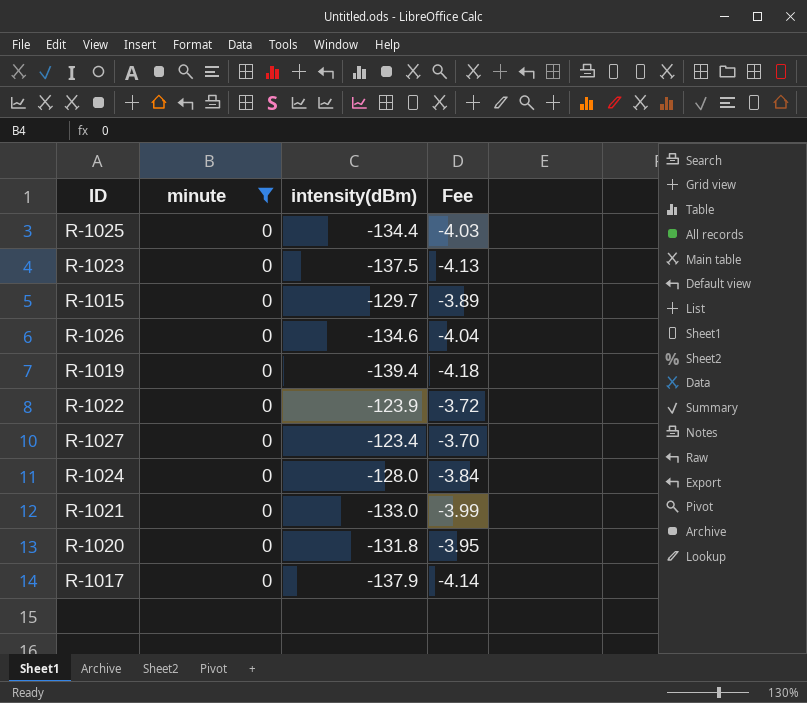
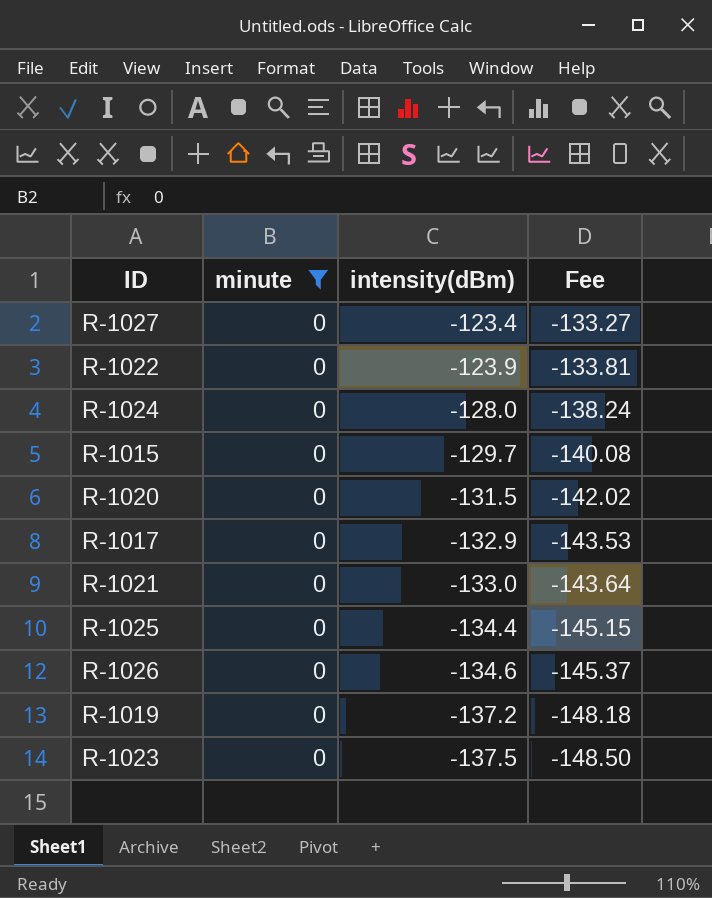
row order: none -> intensity(dBm) descending
column Fee | formula: [intensity(dBm)] * 0.03 -> [intensity(dBm)] * 1.08
R-1020 | intensity(dBm): -131.8 -> -131.5
R-1017 | intensity(dBm): -137.9 -> -132.9
R-1019 | intensity(dBm): -139.4 -> -137.2

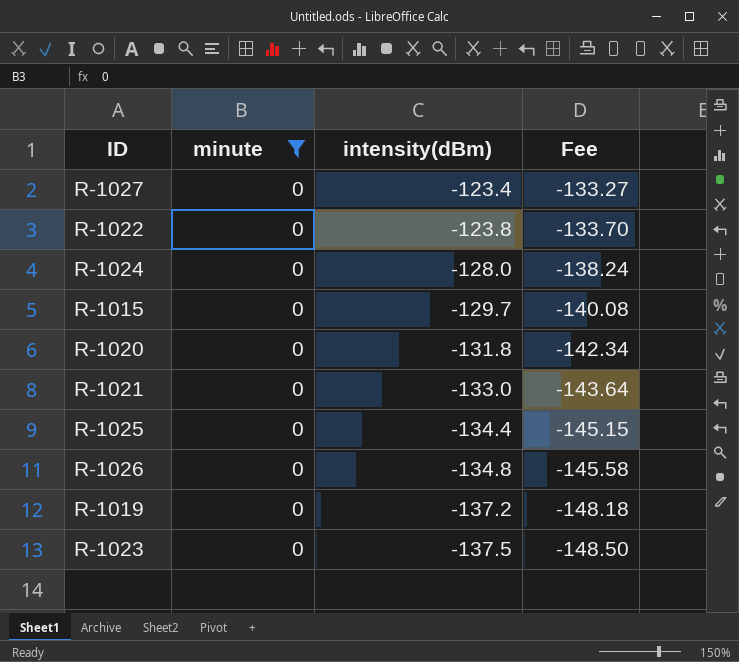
row R-1017: 0 | -132.9 | -143.53 -> none
R-1022 | intensity(dBm): -123.9 -> -123.8
R-1022 | Fee: -133.81 -> -133.70
R-1020 | intensity(dBm): -131.5 -> -131.8
R-1020 | Fee: -142.02 -> -142.34
R-1026 | intensity(dBm): -134.6 -> -134.8
R-1026 | Fee: -145.37 -> -145.58

